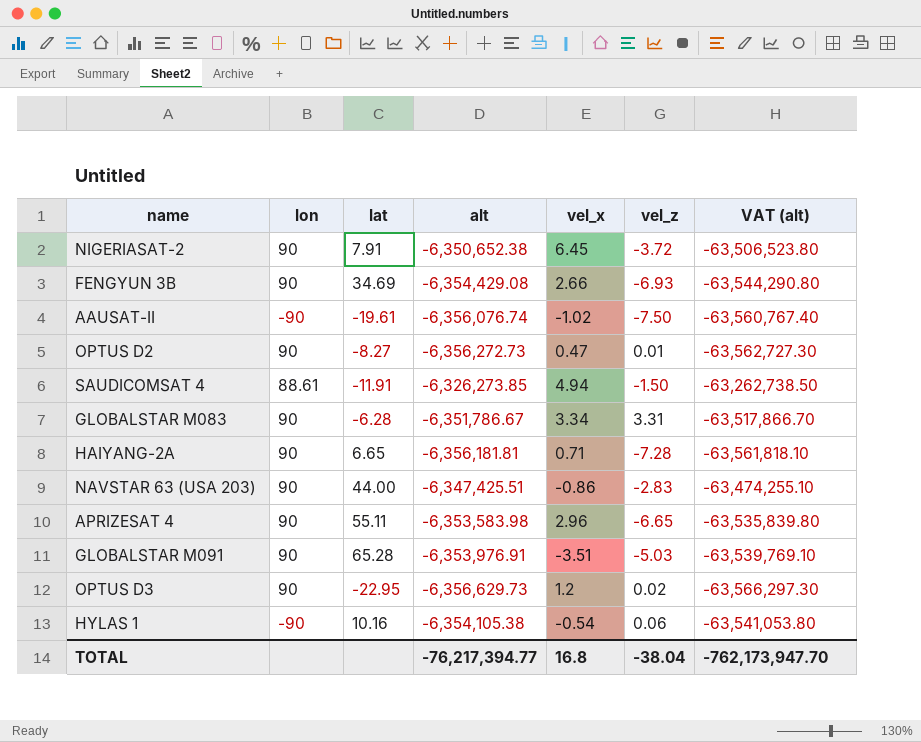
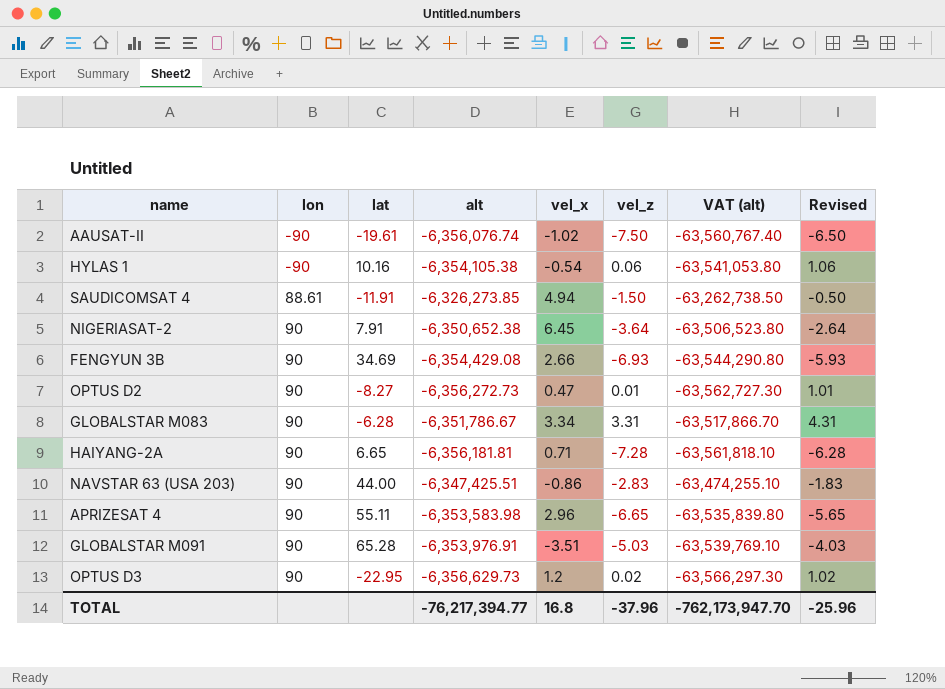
row order: none -> lon ascending
column Revised | formula: none -> [vel_z] + 1
NIGERIASAT-2 | vel_z: -3.72 -> -3.64
TOTAL | vel_z: -38.04 -> -37.96

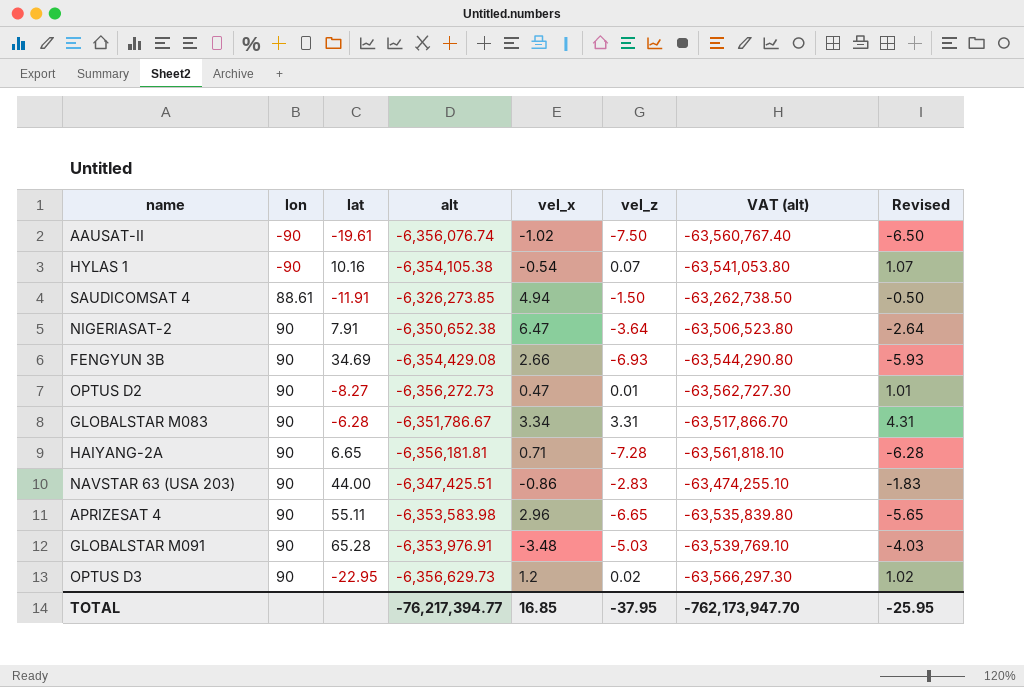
HYLAS 1 | vel_z: 0.06 -> 0.07
HYLAS 1 | Revised: 1.06 -> 1.07
NIGERIASAT-2 | vel_x: 6.45 -> 6.47
GLOBALSTAR M091 | vel_x: -3.51 -> -3.48
TOTAL | vel_x: 16.8 -> 16.85
TOTAL | vel_z: -37.96 -> -37.95
TOTAL | Revised: -25.96 -> -25.95

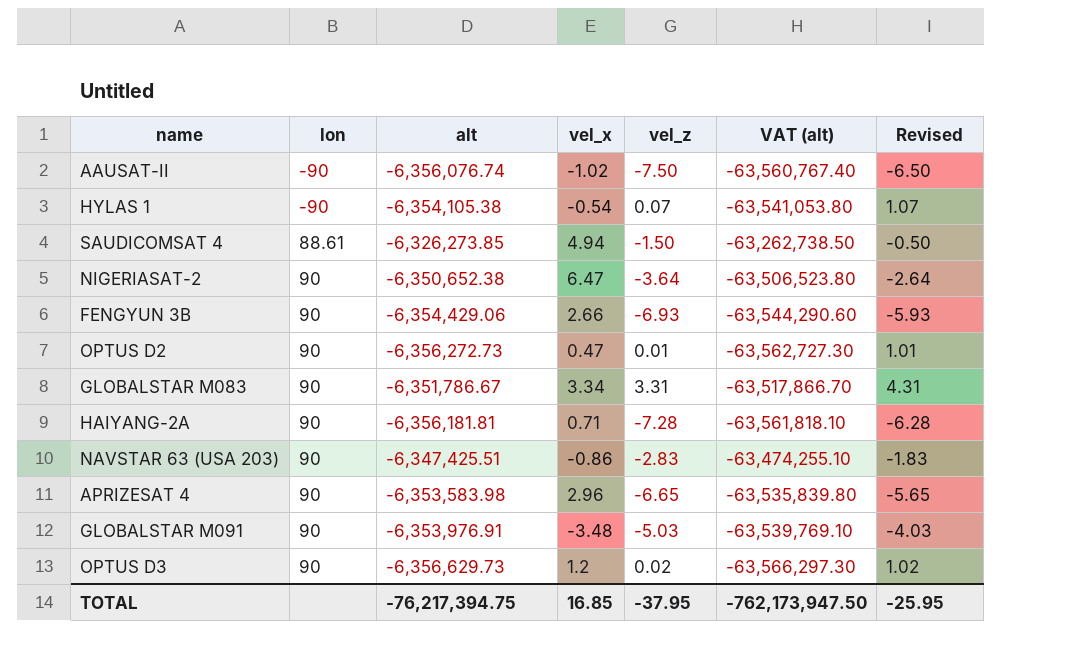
column lat | position: 3 -> none
FENGYUN 3B | alt: -6,354,429.08 -> -6,354,429.06
FENGYUN 3B | VAT (alt): -63,544,290.80 -> -63,544,290.60
TOTAL | alt: -76,217,394.77 -> -76,217,394.75
TOTAL | VAT (alt): -762,173,947.70 -> -762,173,947.50

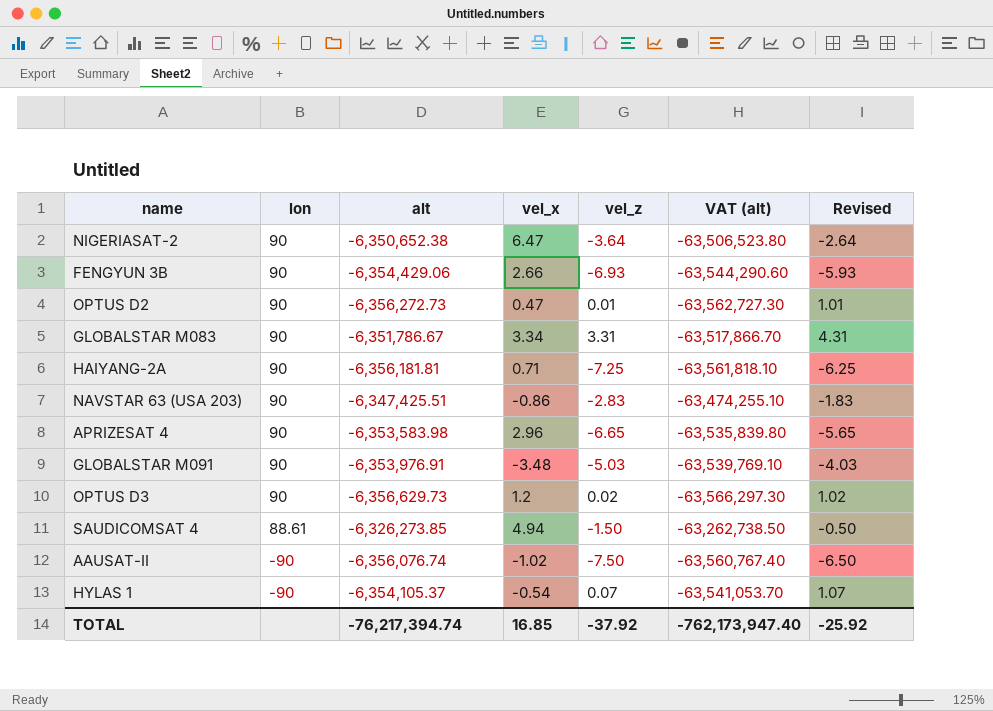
row order: lon ascending -> lon descending
HAIYANG-2A | vel_z: -7.28 -> -7.25
HAIYANG-2A | Revised: -6.28 -> -6.25
HYLAS 1 | alt: -6,354,105.38 -> -6,354,105.37
HYLAS 1 | VAT (alt): -63,541,053.80 -> -63,541,053.70
TOTAL | alt: -76,217,394.75 -> -76,217,394.74
TOTAL | vel_z: -37.95 -> -37.92
TOTAL | VAT (alt): -762,173,947.50 -> -762,173,947.40
TOTAL | Revised: -25.95 -> -25.92

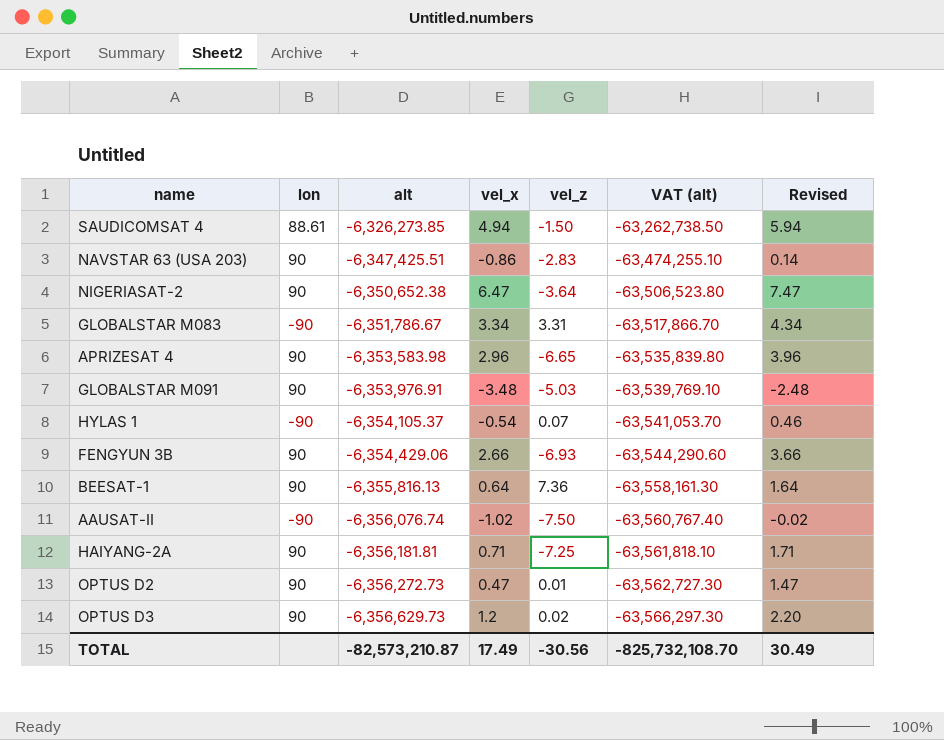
row order: lon descending -> alt descending
column Revised | formula: [vel_z] + 1 -> [vel_x] + 1
GLOBALSTAR M083 | lon: 90 -> -90
row BEESAT-1: none -> 90 | -6,355,816.13 | 0.64 | 7.36 | -63,558,161.30 | 1.64
TOTAL | alt: -76,217,394.74 -> -82,573,210.87
TOTAL | vel_x: 16.85 -> 17.49
TOTAL | vel_z: -37.92 -> -30.56
TOTAL | VAT (alt): -762,173,947.40 -> -825,732,108.70
TOTAL | Revised: -25.92 -> 30.49

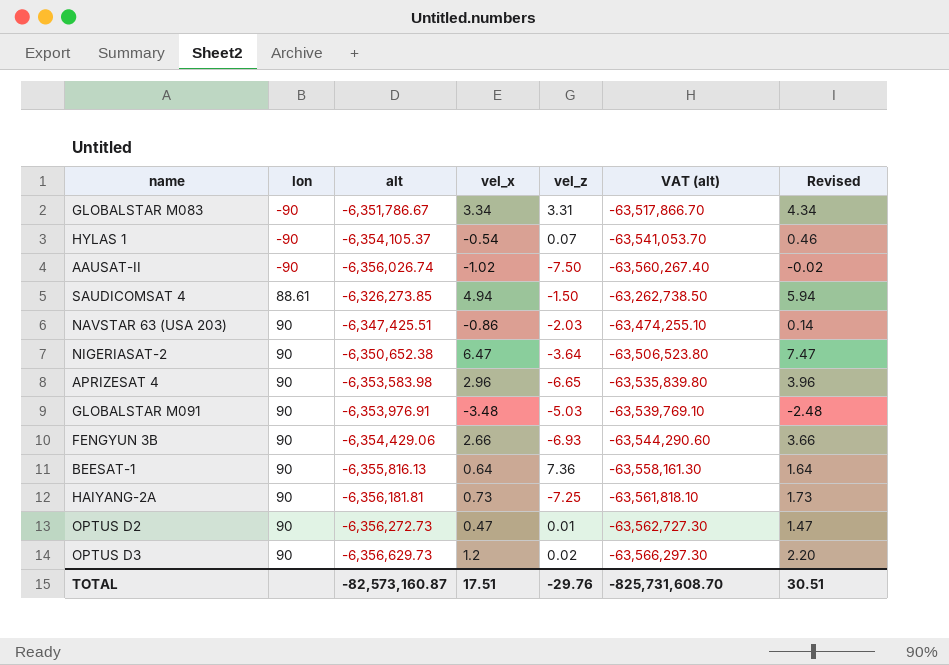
row order: alt descending -> lon ascending
AAUSAT-II | alt: -6,356,076.74 -> -6,356,026.74
AAUSAT-II | VAT (alt): -63,560,767.40 -> -63,560,267.40
NAVSTAR 63 (USA 203) | vel_z: -2.83 -> -2.03
HAIYANG-2A | vel_x: 0.71 -> 0.73
HAIYANG-2A | Revised: 1.71 -> 1.73
TOTAL | alt: -82,573,210.87 -> -82,573,160.87
TOTAL | vel_x: 17.49 -> 17.51
TOTAL | vel_z: -30.56 -> -29.76
TOTAL | VAT (alt): -825,732,108.70 -> -825,731,608.70
TOTAL | Revised: 30.49 -> 30.51

